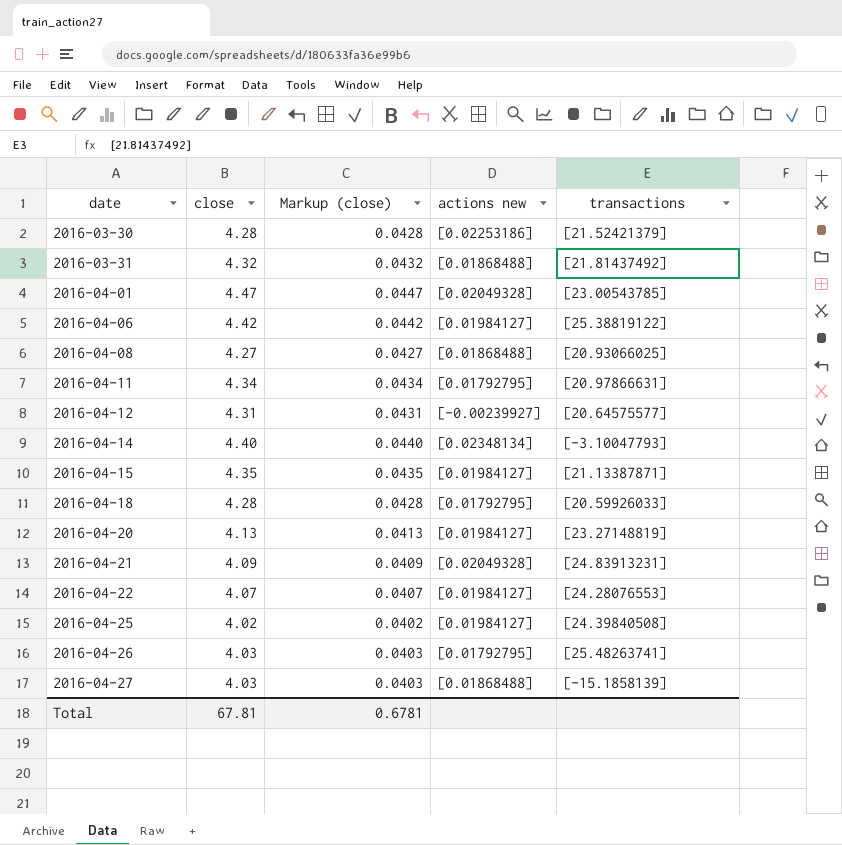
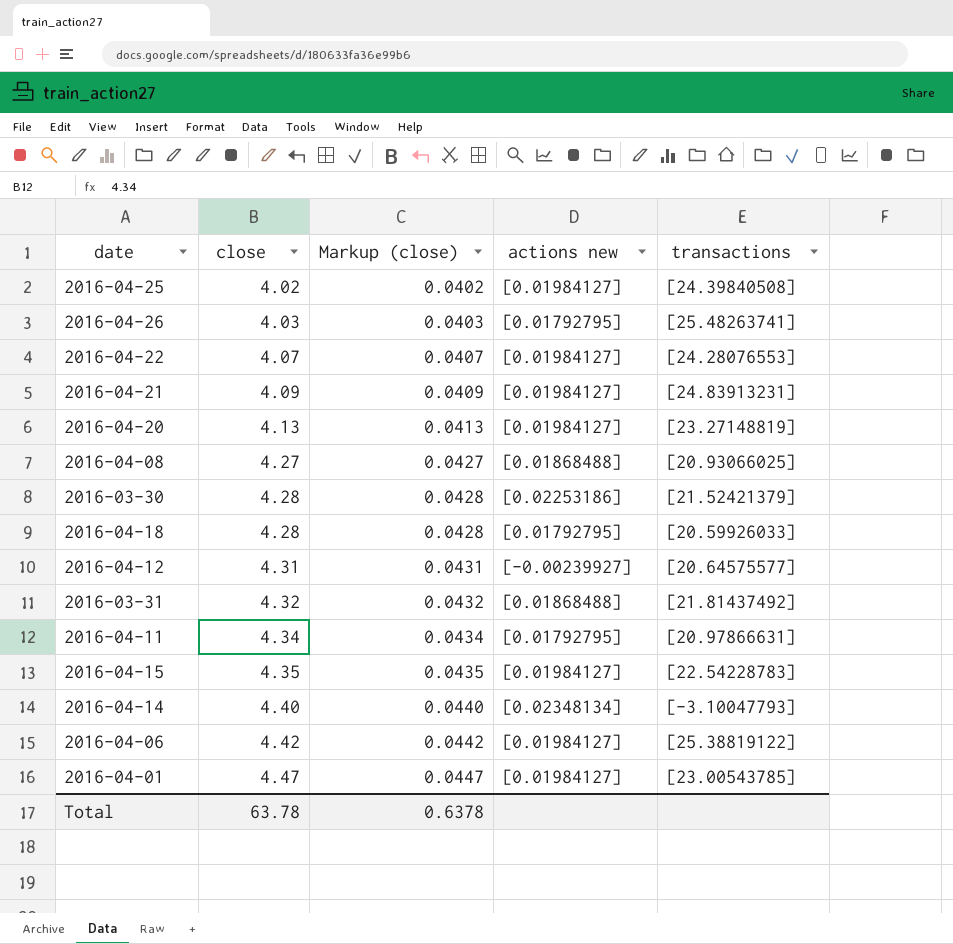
row order: date ascending -> close ascending
row 2016-04-27: 4.03 | 0.0403 | [0.01868488] | [-15.1858139] -> none
2016-04-21 | actions new: [0.02049328] -> [0.01984127]
2016-04-15 | transactions: [21.13387871] -> [22.54228783]
2016-04-01 | actions new: [0.02049328] -> [0.01984127]
Total | close: 67.81 -> 63.78
Total | Markup (close): 0.6781 -> 0.6378

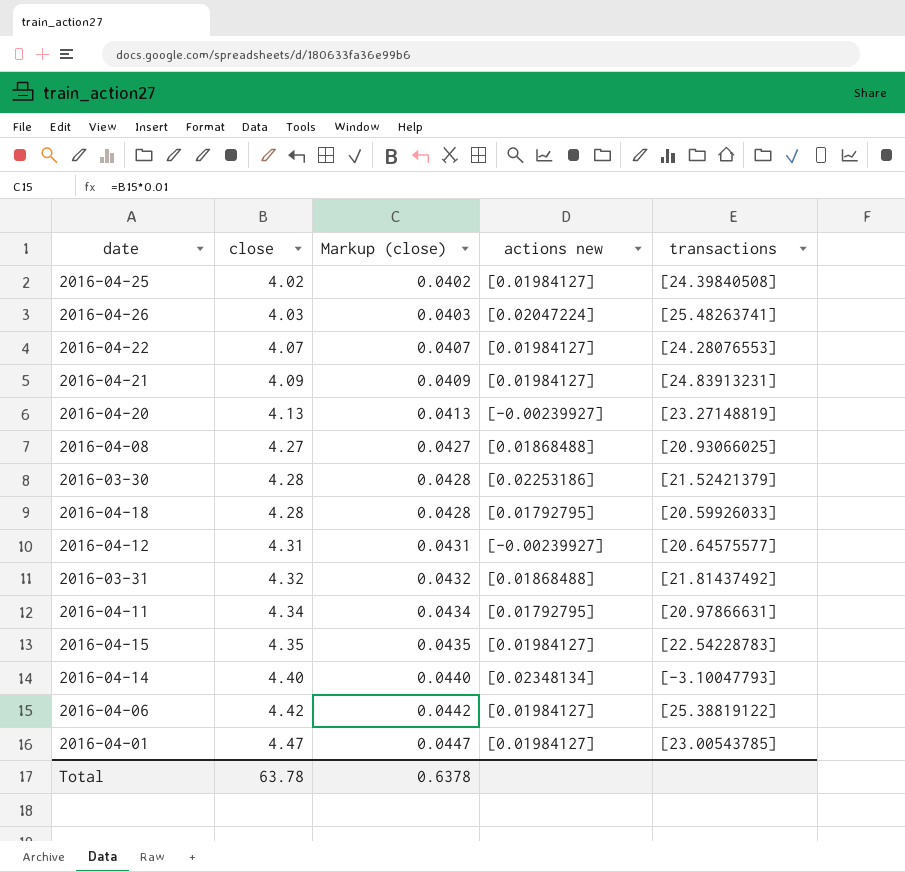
2016-04-26 | actions new: [0.01792795] -> [0.02047224]
2016-04-20 | actions new: [0.01984127] -> [-0.00239927]

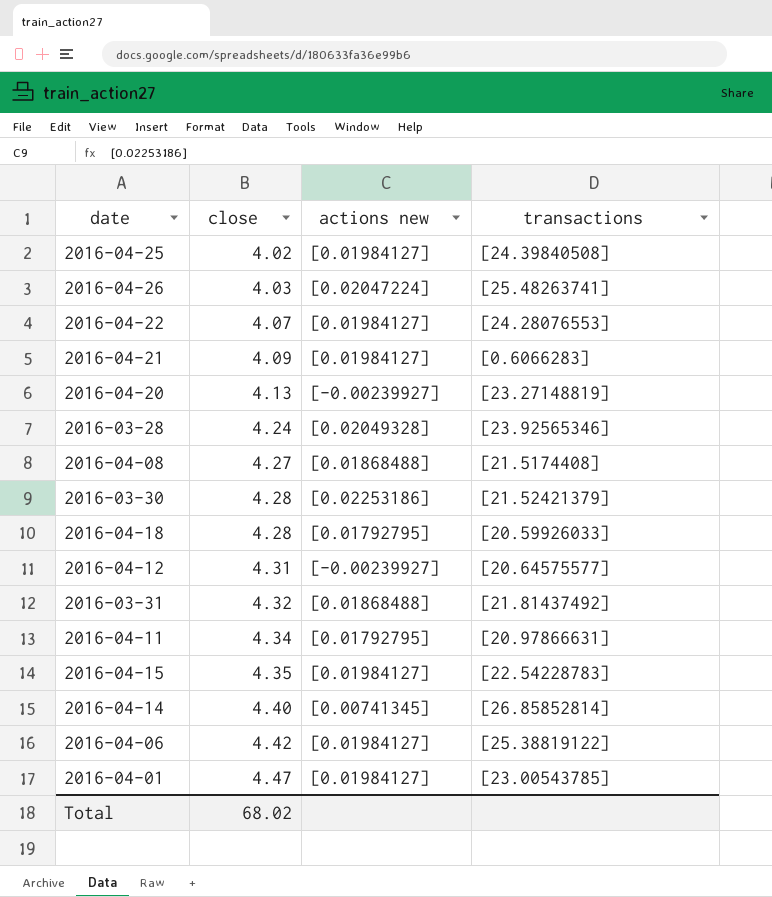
column Markup (close) | formula: [close] * 0.01 -> none
2016-04-21 | transactions: [24.83913231] -> [0.6066283]
row 2016-03-28: none -> 4.24 | [0.02049328] | [23.92565346]
2016-04-08 | transactions: [20.93066025] -> [21.5174408]
2016-04-14 | actions new: [0.02348134] -> [0.00741345]
2016-04-14 | transactions: [-3.10047793] -> [26.85852814]
Total | close: 63.78 -> 68.02

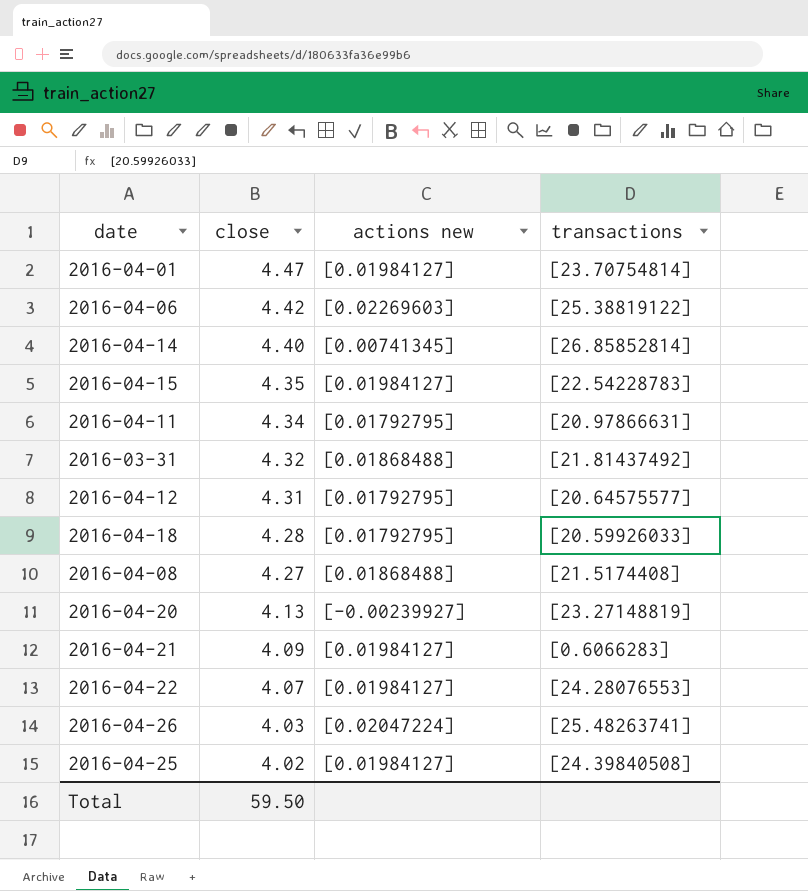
row order: close ascending -> close descending
row 2016-03-28: 4.24 | [0.02049328] | [23.92565346] -> none
row 2016-03-30: 4.28 | [0.02253186] | [21.52421379] -> none
2016-04-01 | transactions: [23.00543785] -> [23.70754814]
2016-04-06 | actions new: [0.01984127] -> [0.02269603]
2016-04-12 | actions new: [-0.00239927] -> [0.01792795]
Total | close: 68.02 -> 59.50

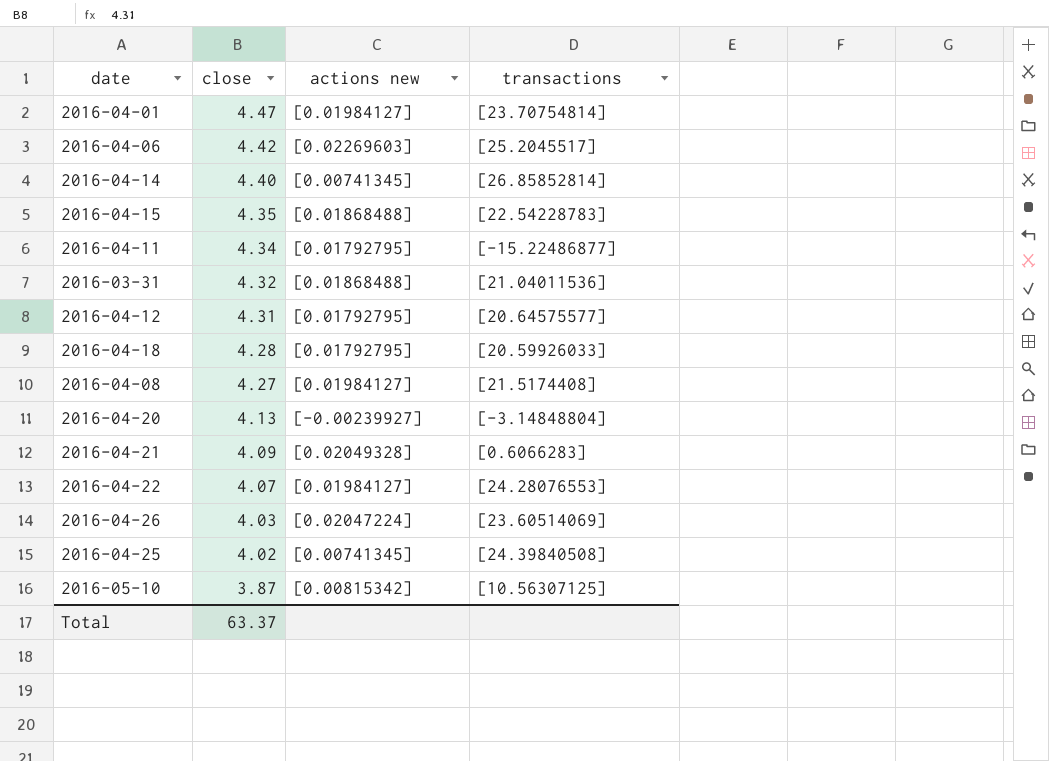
2016-04-06 | transactions: [25.38819122] -> [25.2045517]
2016-04-15 | actions new: [0.01984127] -> [0.01868488]
2016-04-11 | transactions: [20.97866631] -> [-15.22486877]
2016-03-31 | transactions: [21.81437492] -> [21.04011536]
2016-04-08 | actions new: [0.01868488] -> [0.01984127]
2016-04-20 | transactions: [23.27148819] -> [-3.14848804]
2016-04-21 | actions new: [0.01984127] -> [0.02049328]
2016-04-26 | transactions: [25.48263741] -> [23.60514069]
2016-04-25 | actions new: [0.01984127] -> [0.00741345]
row 2016-05-10: none -> 3.87 | [0.00815342] | [10.56307125]
Total | close: 59.50 -> 63.37

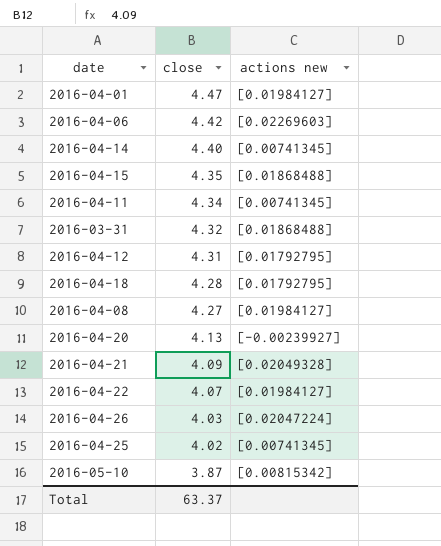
column transactions | position: 4 -> none
2016-04-11 | actions new: [0.01792795] -> [0.00741345]

